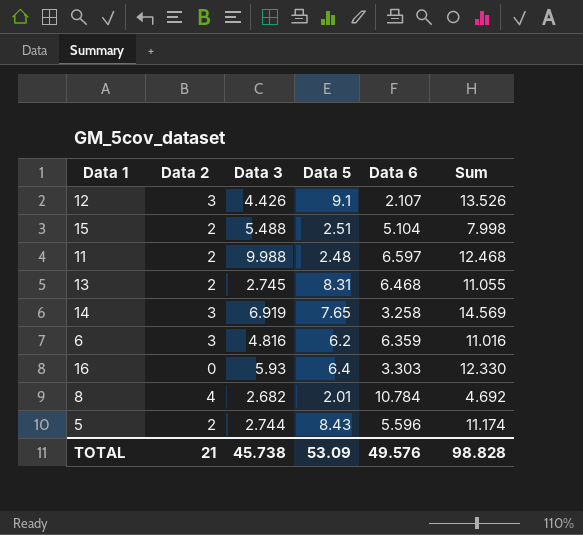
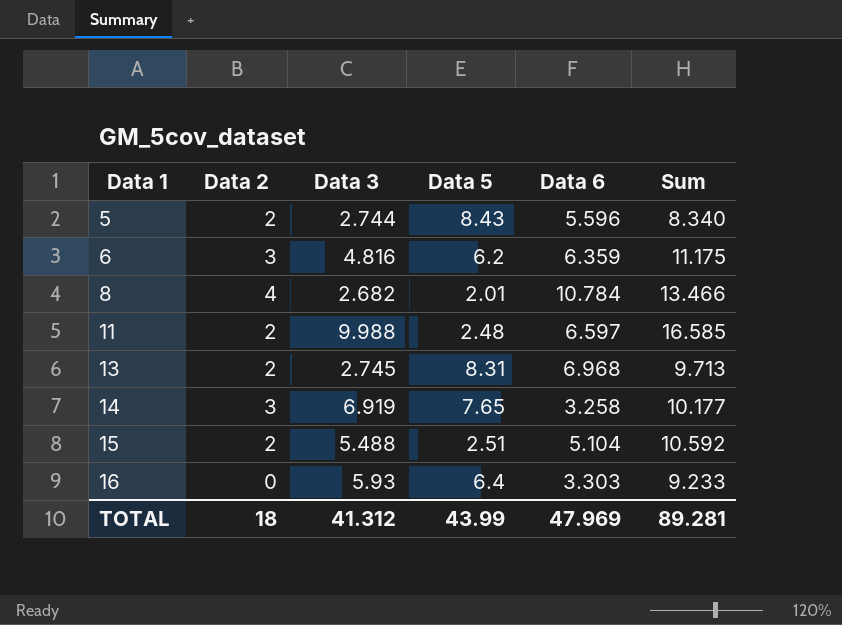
row order: none -> Data 1 ascending
column Sum | formula: [Data 3] + [Data 5] -> [Data 3] + [Data 6]
row 12: 3 | 4.426 | 9.1 | 2.107 | 13.526 -> none
13 | Data 6: 6.468 -> 6.968
TOTAL | Data 2: 21 -> 18
TOTAL | Data 3: 45.738 -> 41.312
TOTAL | Data 5: 53.09 -> 43.99
TOTAL | Data 6: 49.576 -> 47.969
TOTAL | Sum: 98.828 -> 89.281

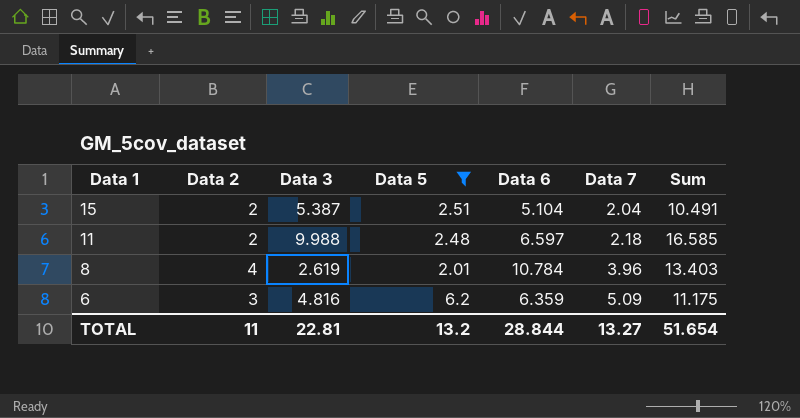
filter: none -> Data 5 <= 6.2
row order: Data 1 ascending -> Data 1 descending
column Data 7 | position: none -> 6
15 | Data 3: 5.488 -> 5.387
15 | Sum: 10.592 -> 10.491
8 | Data 3: 2.682 -> 2.619
8 | Sum: 13.466 -> 13.403
TOTAL | Data 2: 18 -> 11
TOTAL | Data 3: 41.312 -> 22.81
TOTAL | Data 5: 43.99 -> 13.2
TOTAL | Data 6: 47.969 -> 28.844
TOTAL | Sum: 89.281 -> 51.654

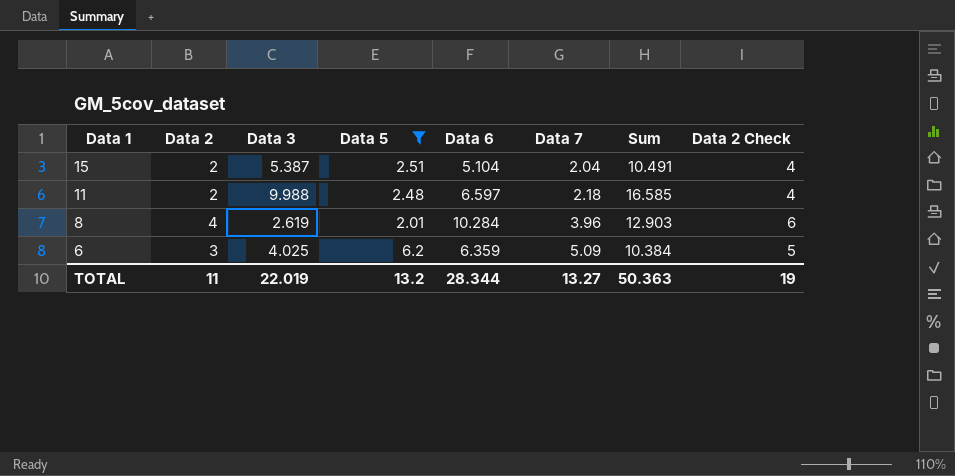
column Data 2 Check | formula: none -> [Data 2] + 2
8 | Data 6: 10.784 -> 10.284
8 | Sum: 13.403 -> 12.903
6 | Data 3: 4.816 -> 4.025
6 | Sum: 11.175 -> 10.384
TOTAL | Data 3: 22.81 -> 22.019
TOTAL | Data 6: 28.844 -> 28.344
TOTAL | Sum: 51.654 -> 50.363

